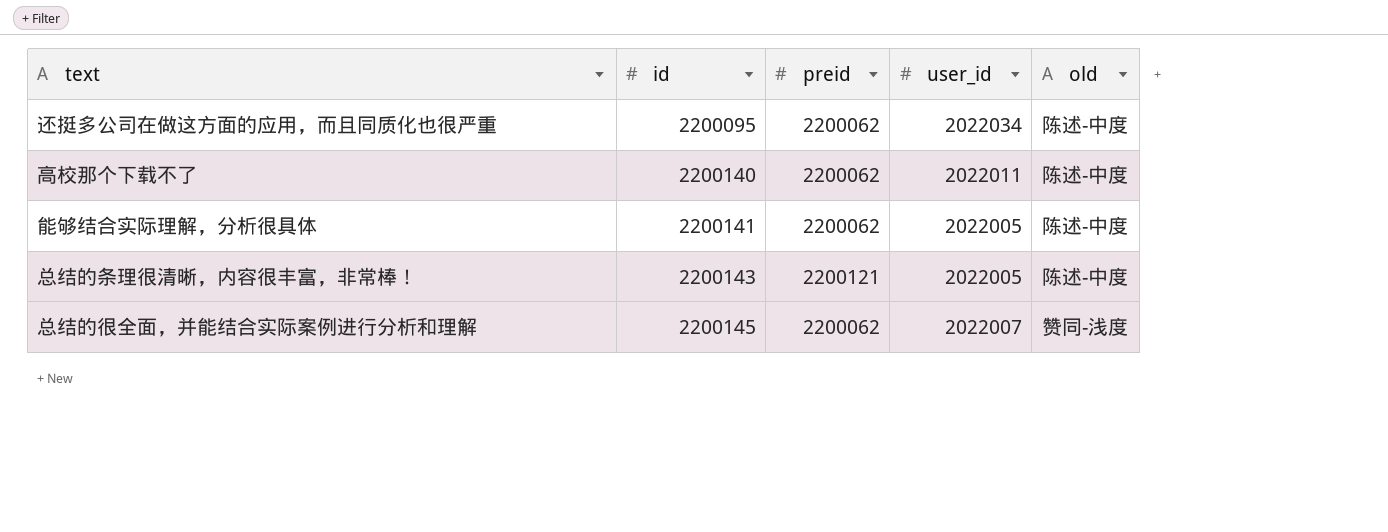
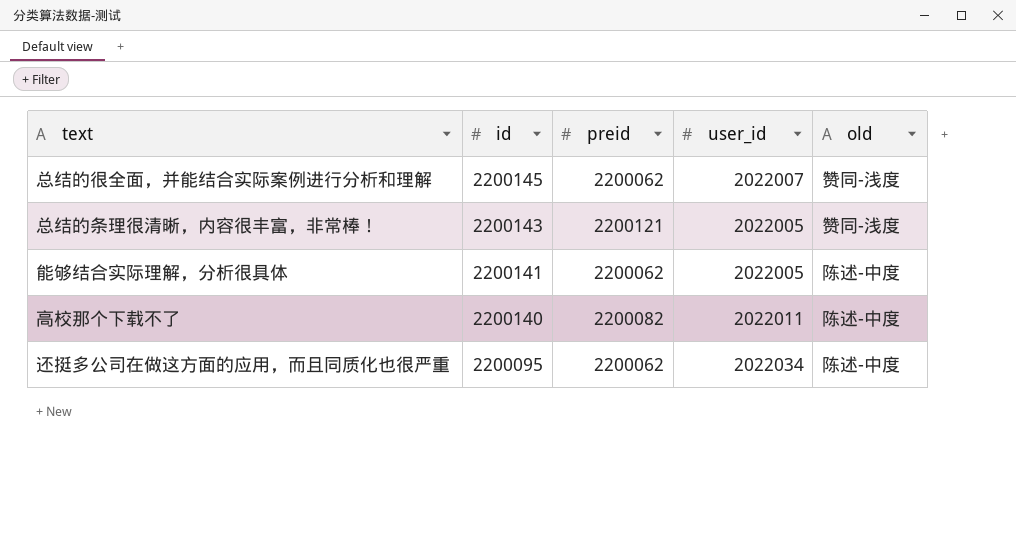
row order: id ascending -> id descending
总结的条理很清晰，内容很丰富，非常棒！ | old: 陈述-中度 -> 赞同-浅度
高校那个下载不了 | preid: 2200062 -> 2200082

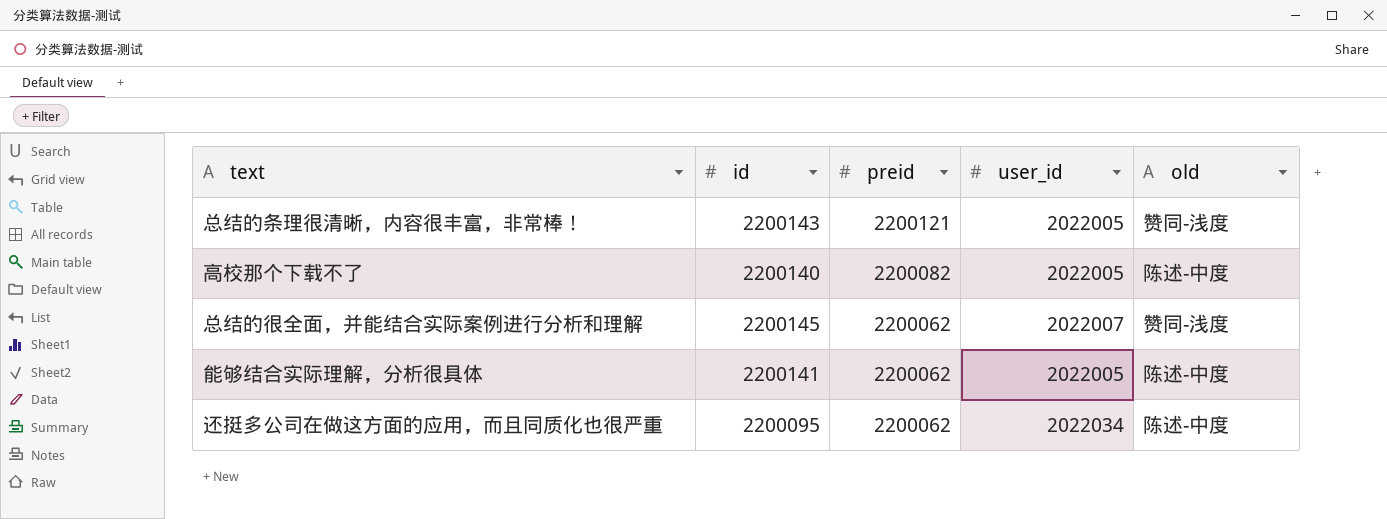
row order: id descending -> preid descending
高校那个下载不了 | user_id: 2022011 -> 2022005

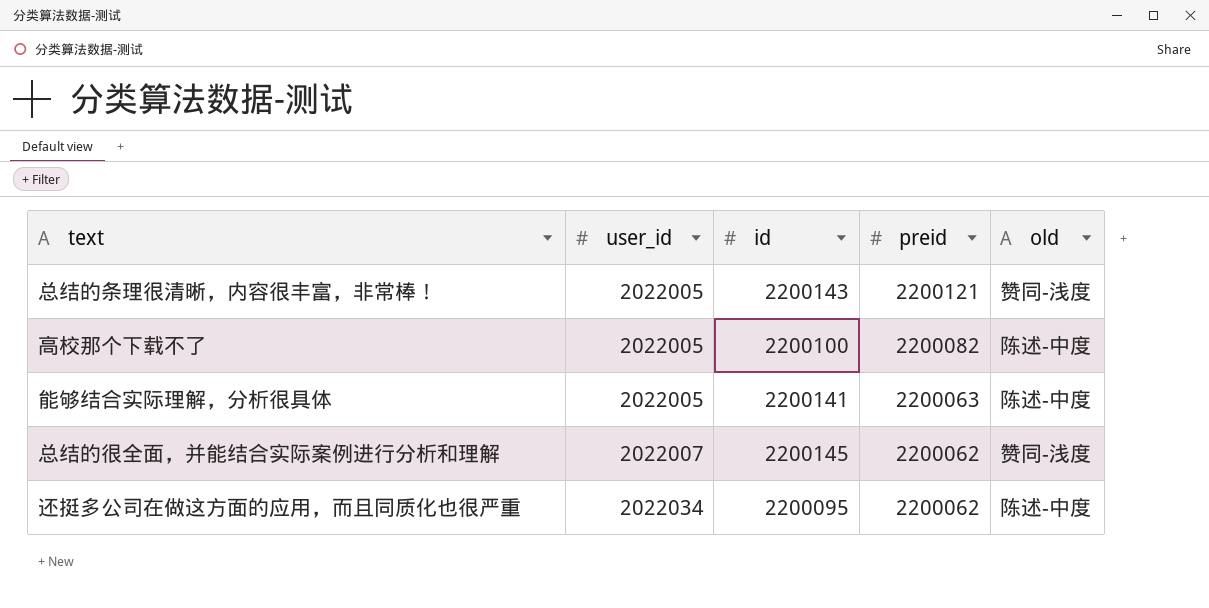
row order: preid descending -> user_id ascending
column user_id | position: 4 -> 2
高校那个下载不了 | id: 2200140 -> 2200100
能够结合实际理解，分析很具体 | preid: 2200062 -> 2200063

